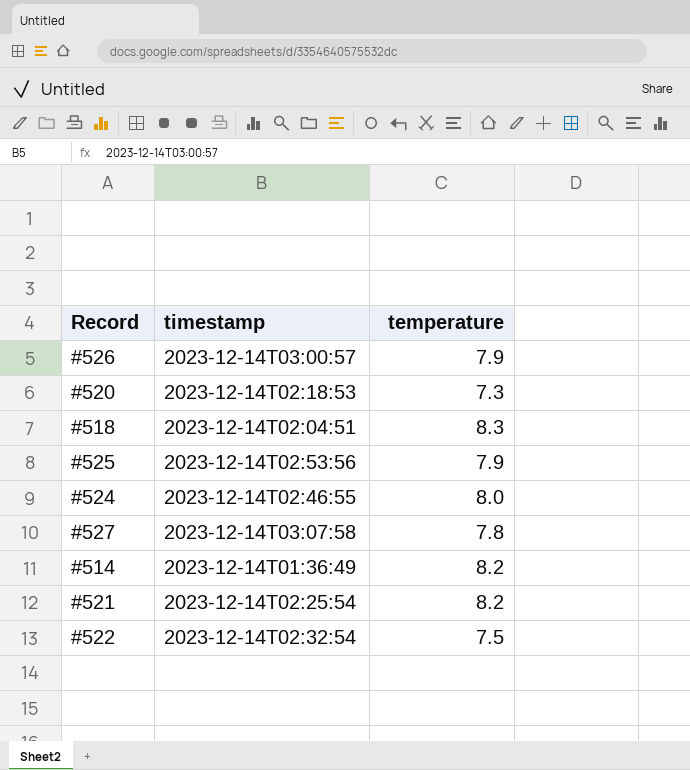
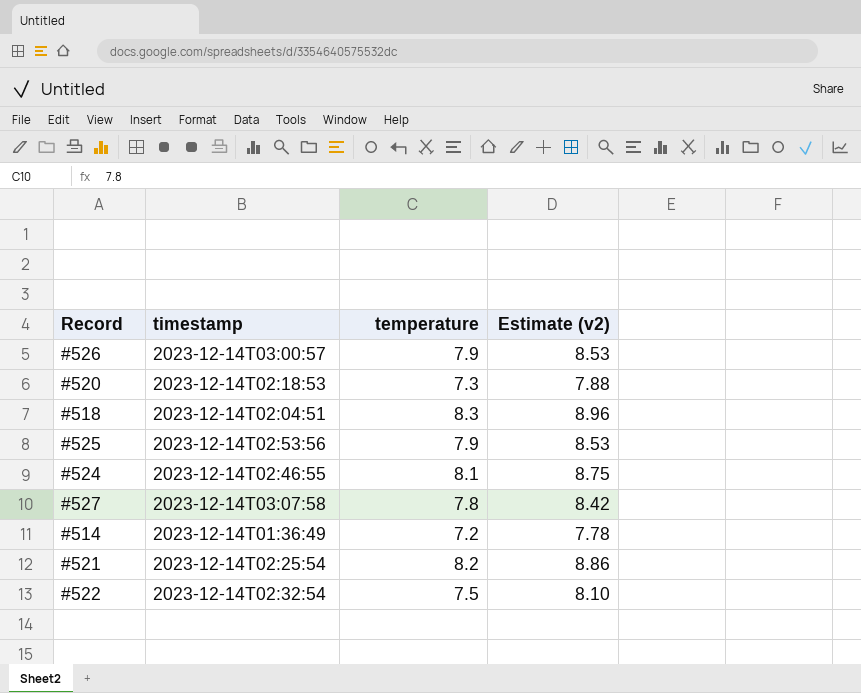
column Estimate (v2) | formula: none -> [temperature] * 1.08
#524 | temperature: 8.0 -> 8.1
#514 | temperature: 8.2 -> 7.2

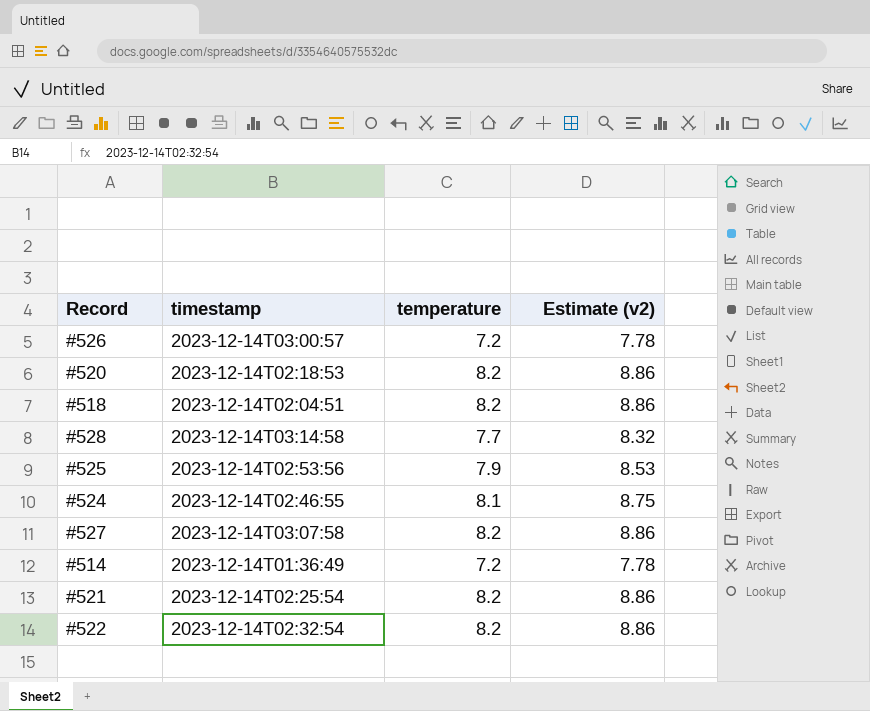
#526 | temperature: 7.9 -> 7.2
#526 | Estimate (v2): 8.53 -> 7.78
#520 | temperature: 7.3 -> 8.2
#520 | Estimate (v2): 7.88 -> 8.86
#518 | temperature: 8.3 -> 8.2
#518 | Estimate (v2): 8.96 -> 8.86
row #528: none -> 2023-12-14T03:14:58 | 7.7 | 8.32
#527 | temperature: 7.8 -> 8.2
#527 | Estimate (v2): 8.42 -> 8.86
#522 | temperature: 7.5 -> 8.2
#522 | Estimate (v2): 8.10 -> 8.86

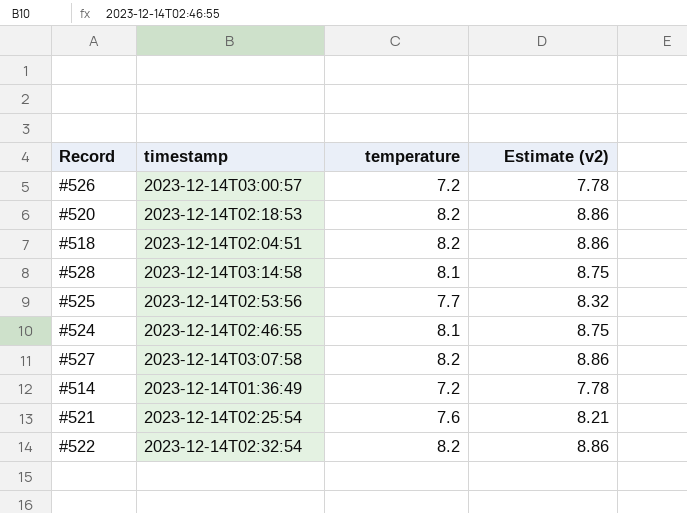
#528 | temperature: 7.7 -> 8.1
#528 | Estimate (v2): 8.32 -> 8.75
#525 | temperature: 7.9 -> 7.7
#525 | Estimate (v2): 8.53 -> 8.32
#521 | temperature: 8.2 -> 7.6
#521 | Estimate (v2): 8.86 -> 8.21

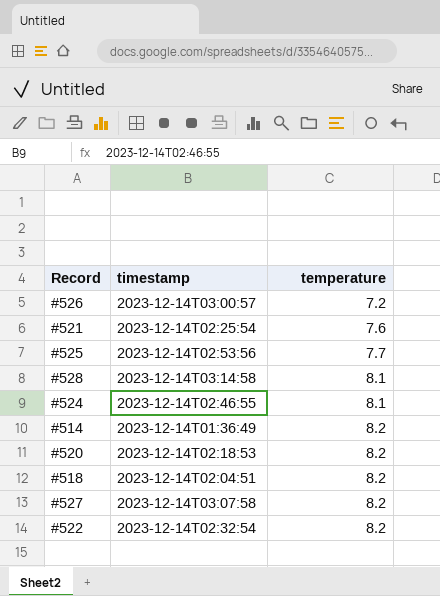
row order: none -> temperature ascending
column Estimate (v2) | formula: [temperature] * 1.08 -> none
#514 | temperature: 7.2 -> 8.2

